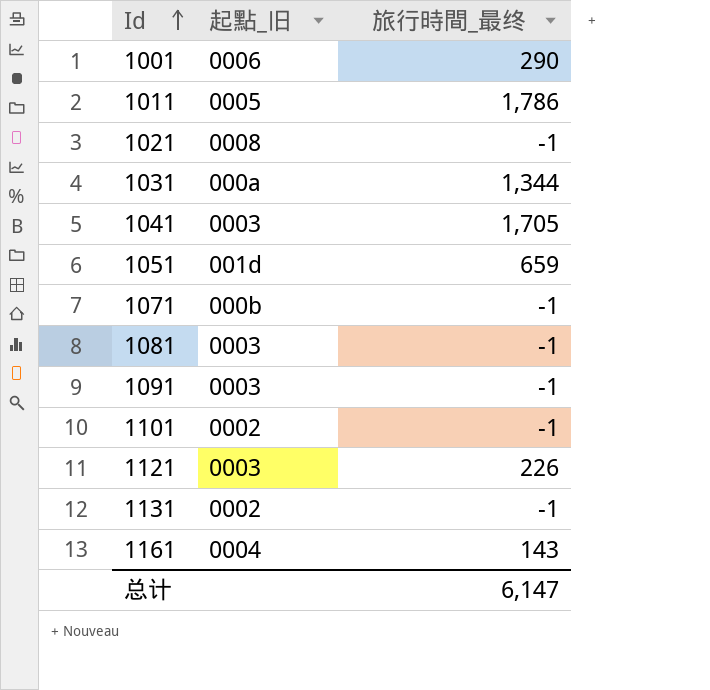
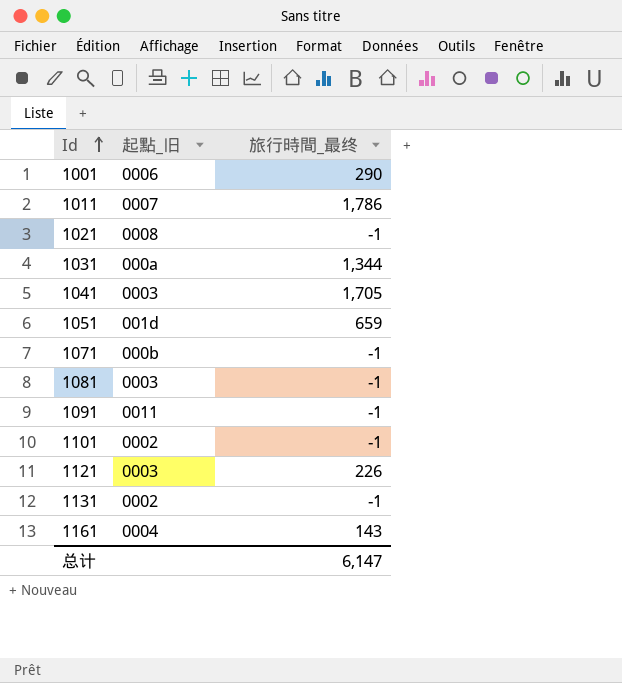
1011 | 起點_旧: 0005 -> 0007
1091 | 起點_旧: 0003 -> 0011

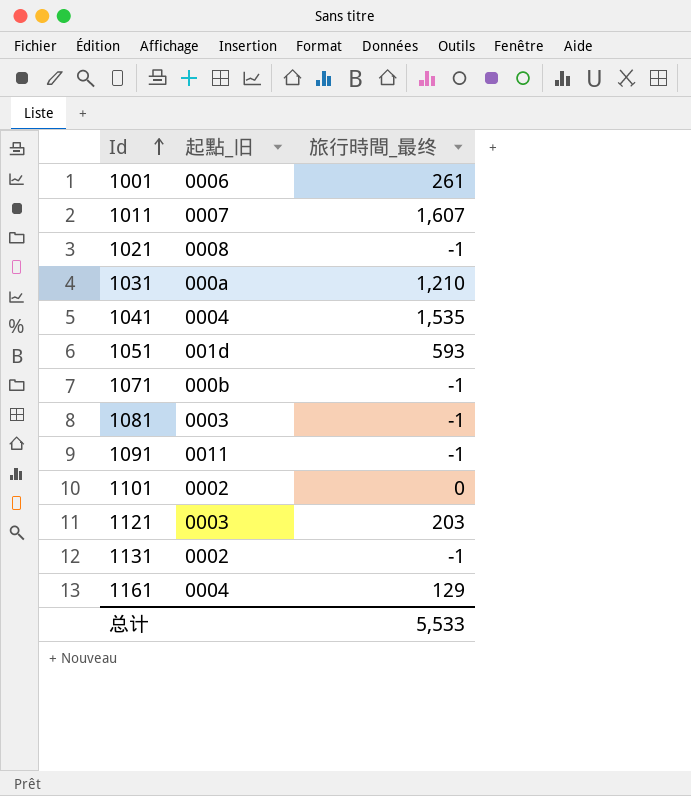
1001 | 旅行時間_最终: 290 -> 261
1011 | 旅行時間_最终: 1,786 -> 1,607
1031 | 旅行時間_最终: 1,344 -> 1,210
1041 | 起點_旧: 0003 -> 0004
1041 | 旅行時間_最终: 1,705 -> 1,535
1051 | 旅行時間_最终: 659 -> 593
1101 | 旅行時間_最终: -1 -> 0
1121 | 旅行時間_最终: 226 -> 203
1161 | 旅行時間_最终: 143 -> 129
总计 | 旅行時間_最终: 6,147 -> 5,533

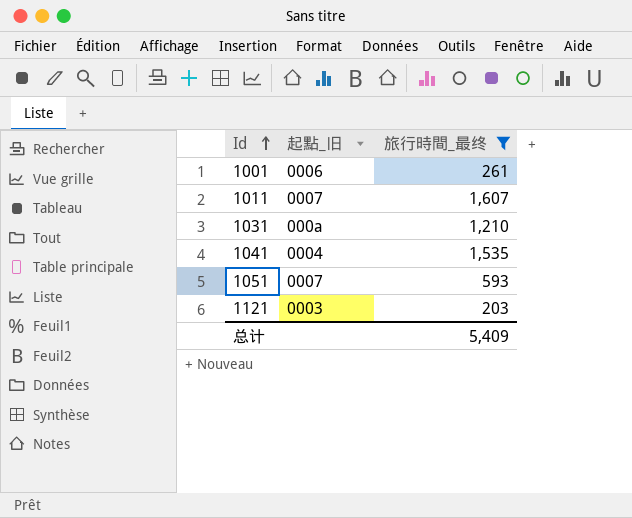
filter: none -> 旅行時間_最终 >= 203
1051 | 起點_旧: 001d -> 0007
总计 | 旅行時間_最终: 5,533 -> 5,409

